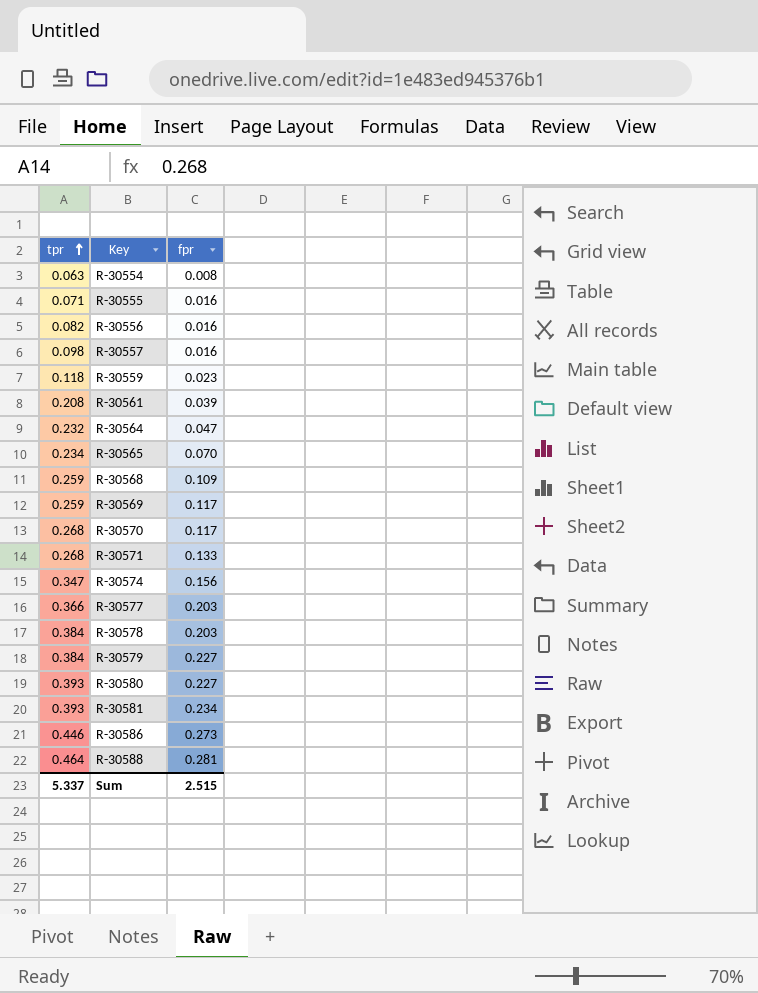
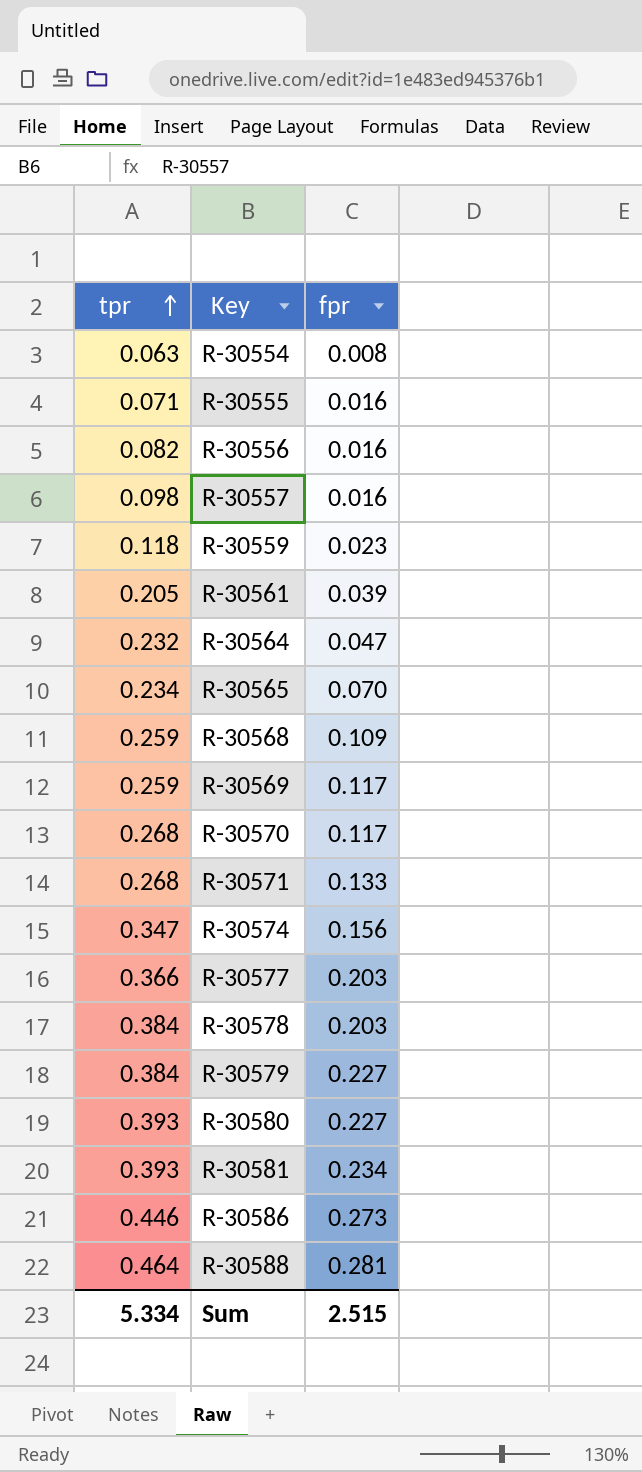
R-30561 | tpr: 0.208 -> 0.205
Sum | tpr: 5.337 -> 5.334

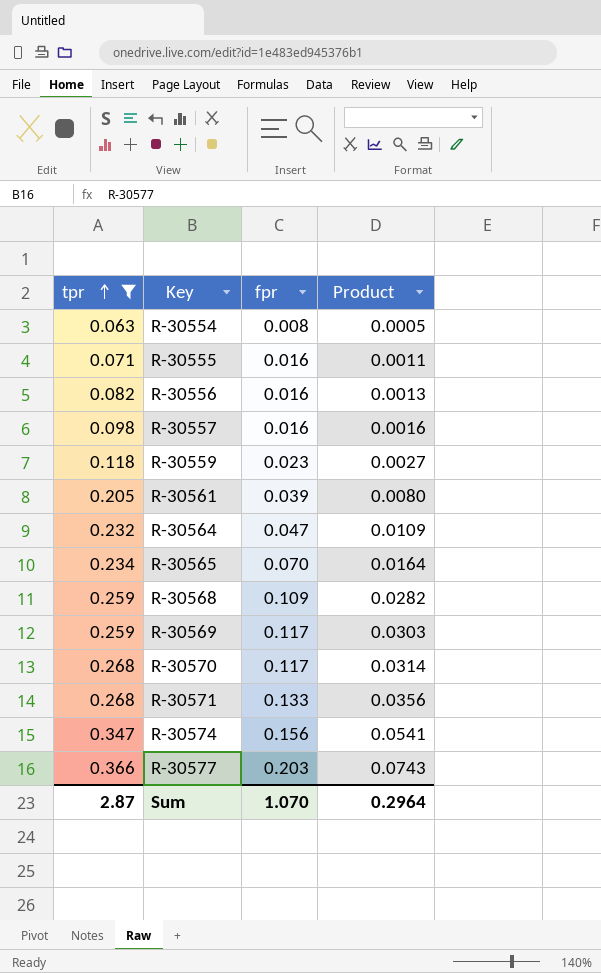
filter: none -> tpr <= 0.366
column Product | formula: none -> [tpr] * [fpr]
Sum | tpr: 5.334 -> 2.87
Sum | fpr: 2.515 -> 1.070

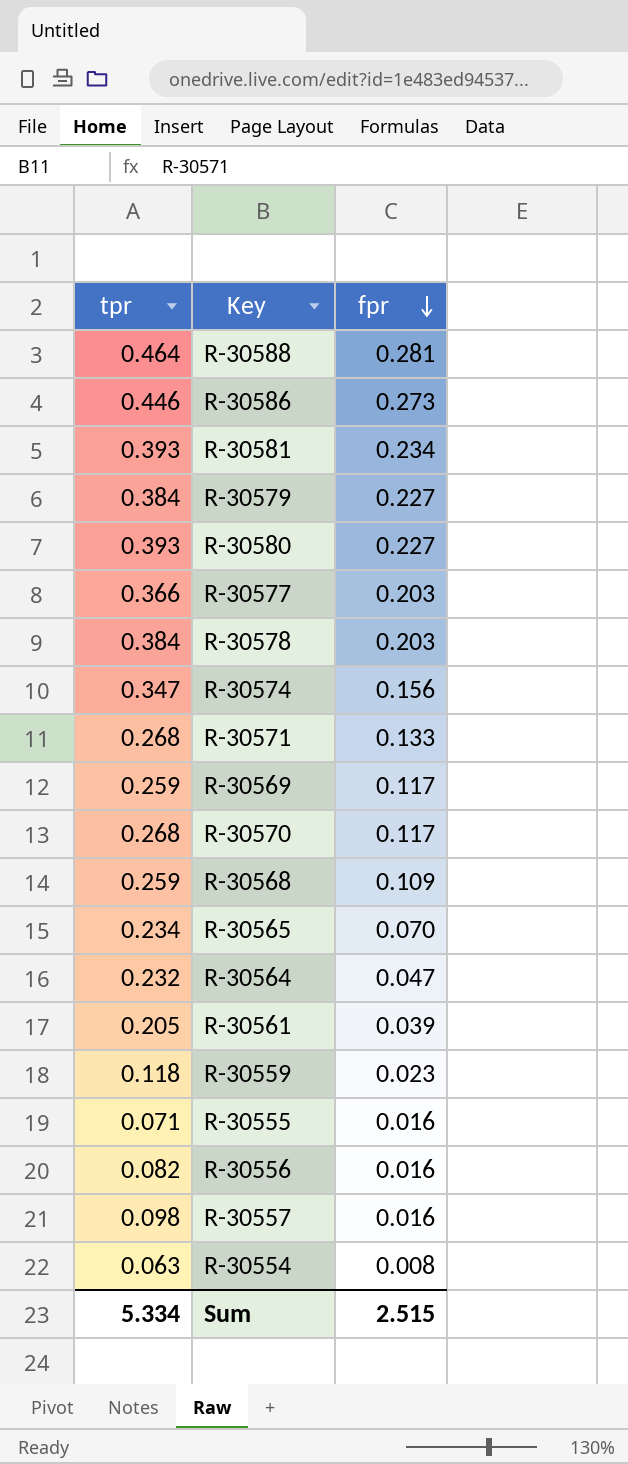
filter: tpr <= 0.366 -> none
row order: tpr ascending -> fpr descending
column Product | formula: [tpr] * [fpr] -> none
Sum | tpr: 2.87 -> 5.334
Sum | fpr: 1.070 -> 2.515

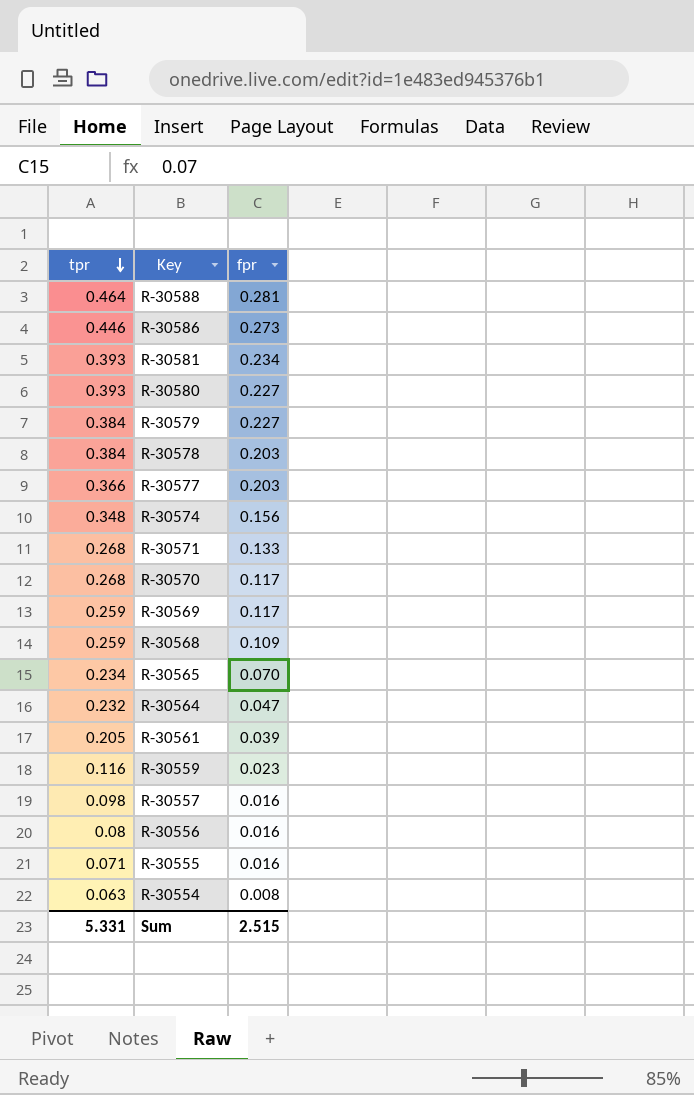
row order: fpr descending -> tpr descending
R-30574 | tpr: 0.347 -> 0.348
R-30559 | tpr: 0.118 -> 0.116
R-30556 | tpr: 0.082 -> 0.08
Sum | tpr: 5.334 -> 5.331

